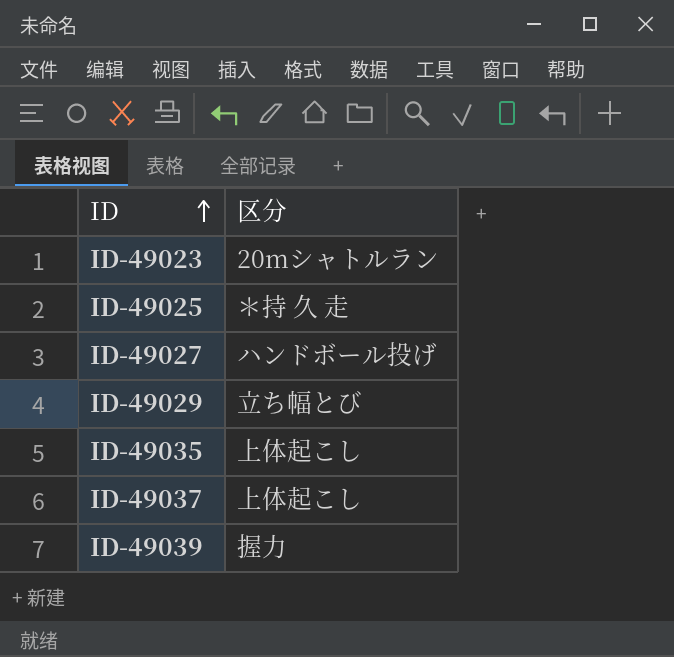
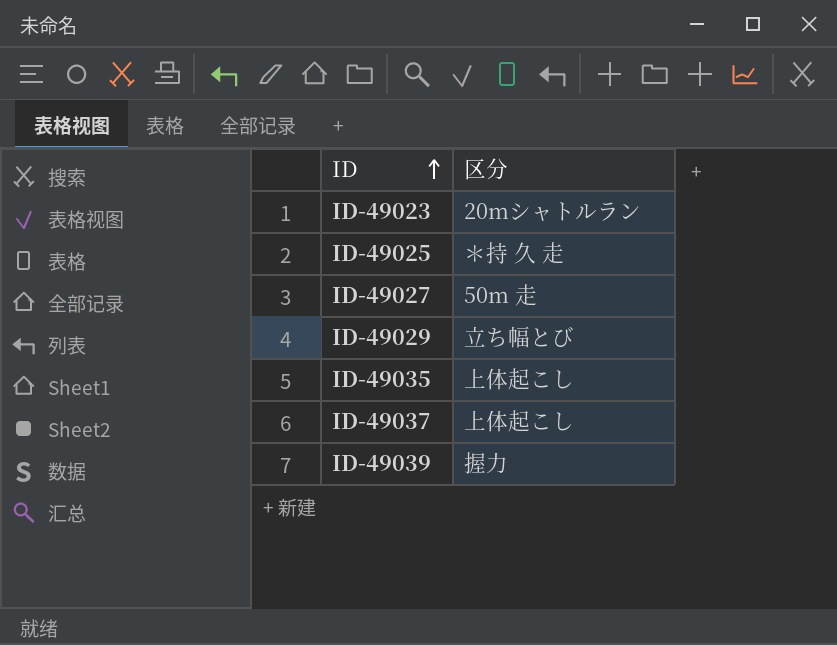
ID-49027 | 区分: ハンドボール投げ -> 50m 走

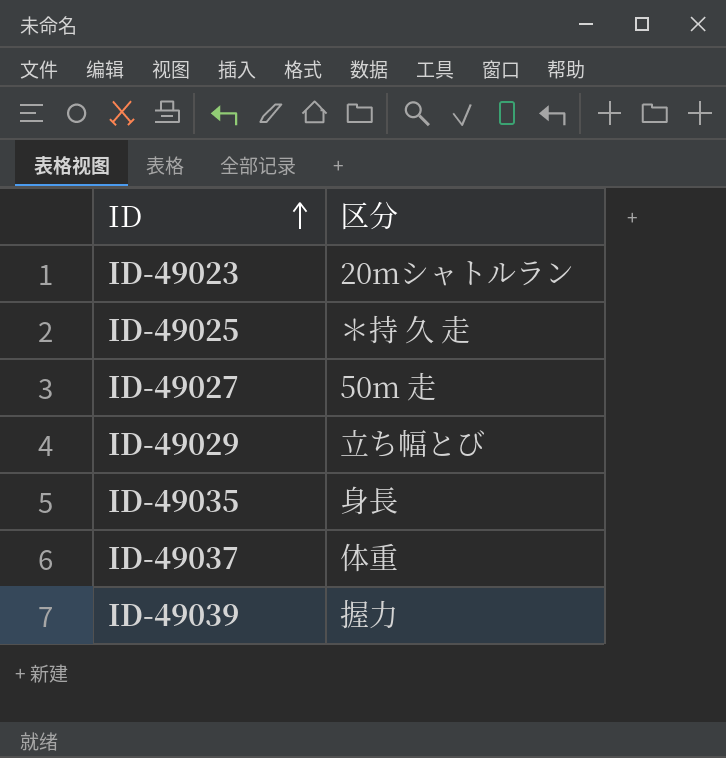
ID-49035 | 区分: 上体起こし -> 身長
ID-49037 | 区分: 上体起こし -> 体重

